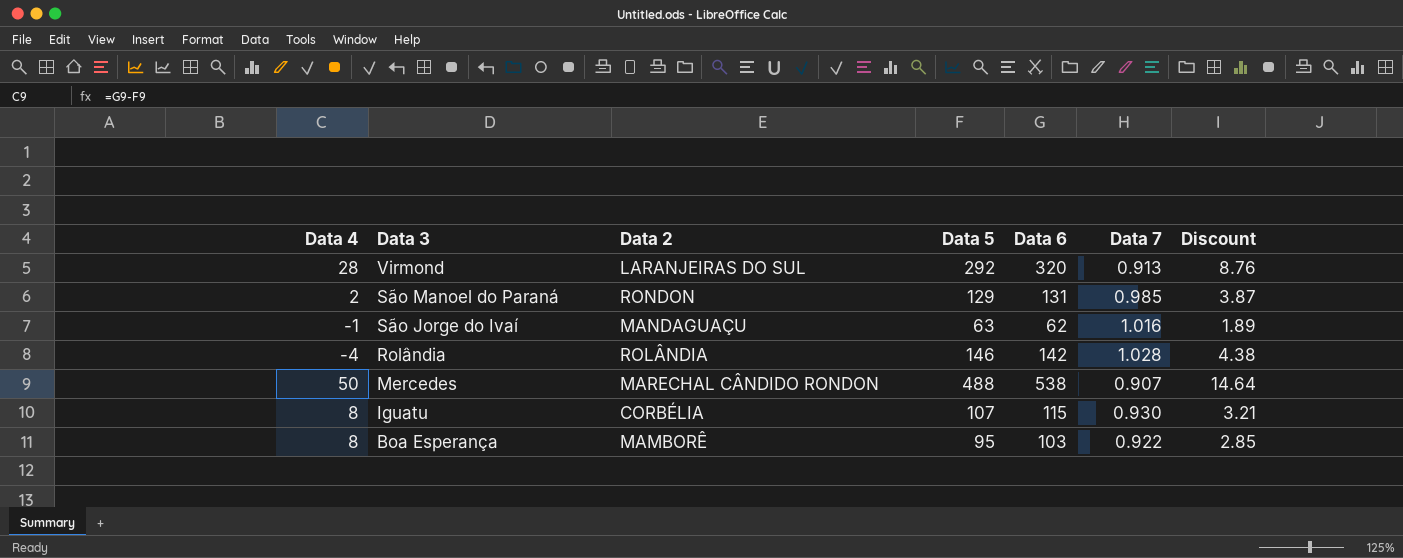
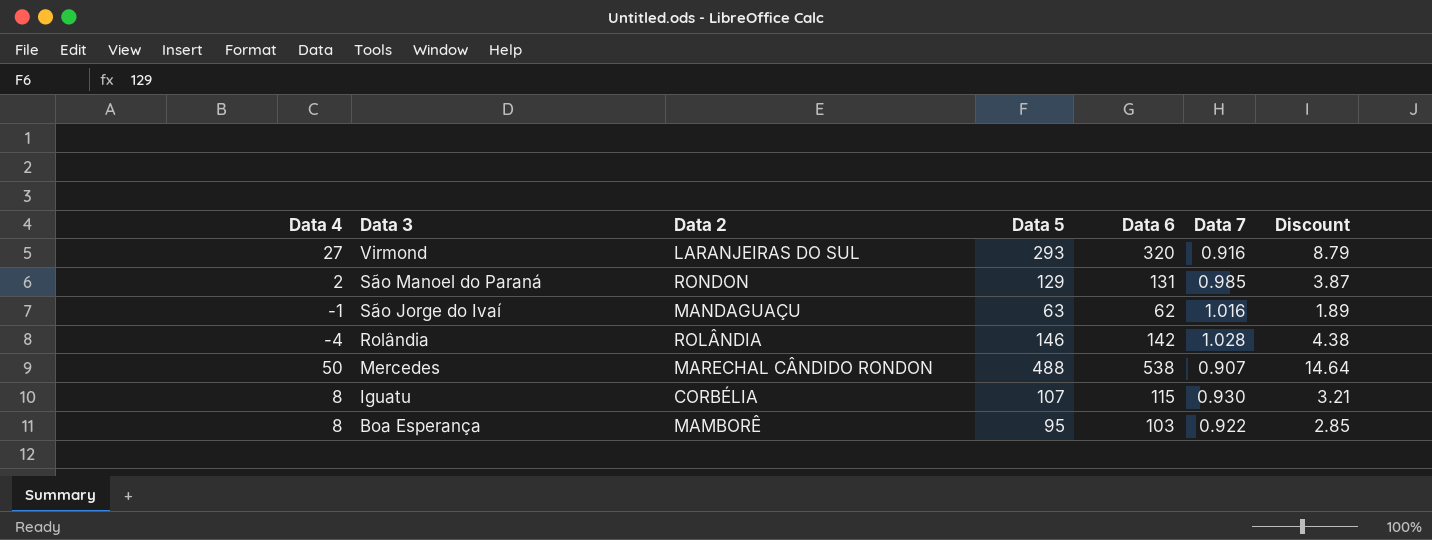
Virmond | Data 4: 28 -> 27
Virmond | Data 5: 292 -> 293
Virmond | Data 7: 0.913 -> 0.916
Virmond | Discount: 8.76 -> 8.79

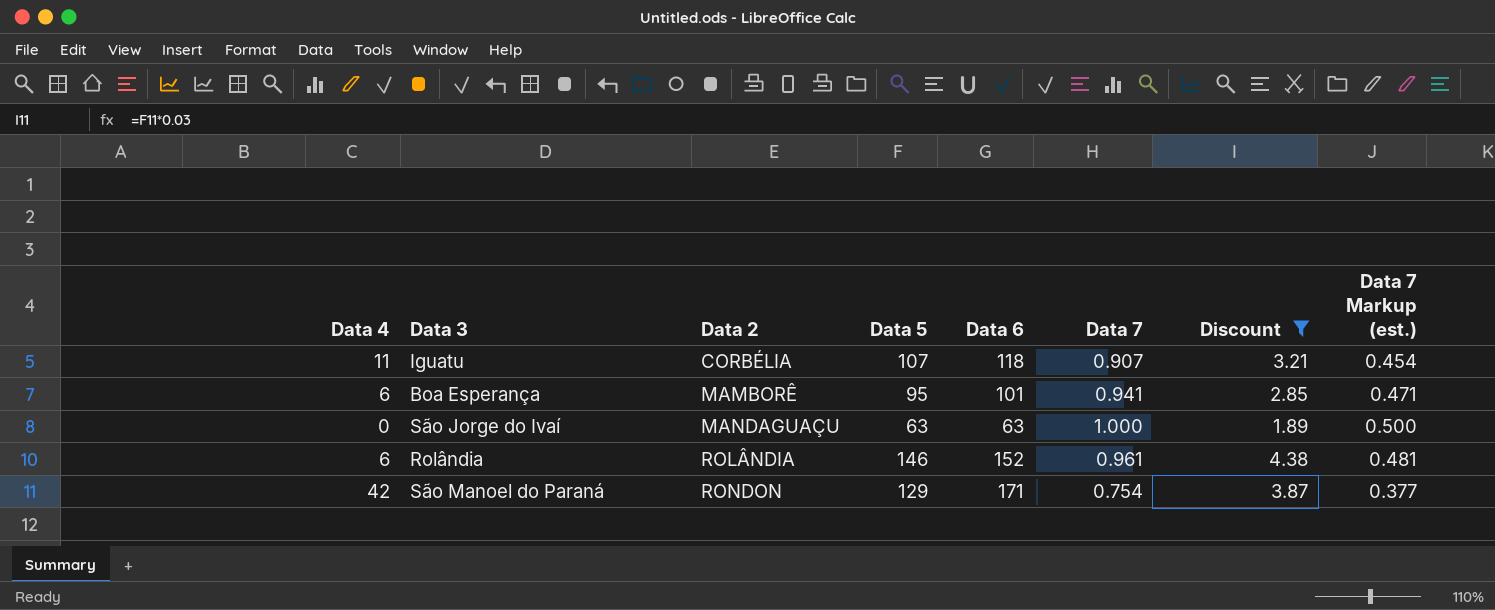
filter: none -> Discount <= 4.38
row order: Data 3 descending -> Data 2 ascending
column Data 7 Markup (est.) | formula: none -> [Data 7] * 0.5
Iguatu | Data 4: 8 -> 11
Iguatu | Data 6: 115 -> 118
Iguatu | Data 7: 0.930 -> 0.907
Boa Esperança | Data 4: 8 -> 6
Boa Esperança | Data 6: 103 -> 101
Boa Esperança | Data 7: 0.922 -> 0.941
São Jorge do Ivaí | Data 4: -1 -> 0
São Jorge do Ivaí | Data 6: 62 -> 63
São Jorge do Ivaí | Data 7: 1.016 -> 1.000
Rolândia | Data 4: -4 -> 6
Rolândia | Data 6: 142 -> 152
Rolândia | Data 7: 1.028 -> 0.961
São Manoel do Paraná | Data 4: 2 -> 42
São Manoel do Paraná | Data 6: 131 -> 171
São Manoel do Paraná | Data 7: 0.985 -> 0.754

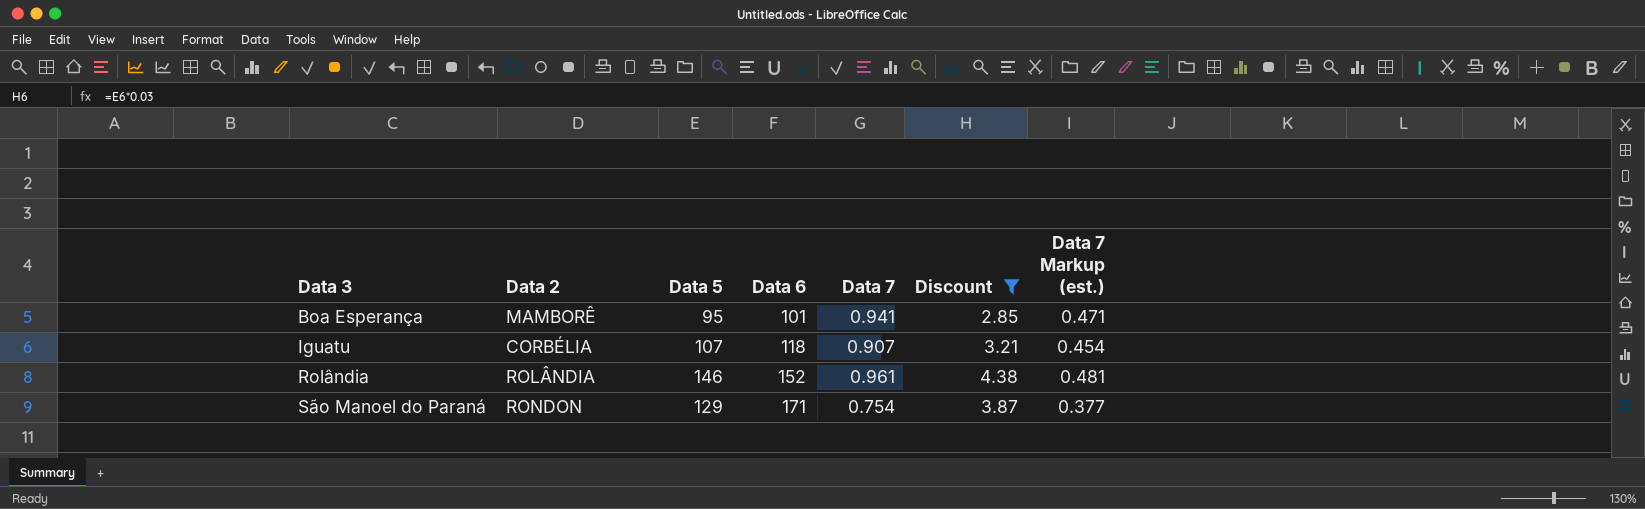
row order: Data 2 ascending -> Data 3 ascending
column Data 4 | formula: [Data 6] - [Data 5] -> none
row São Jorge do Ivaí: 0 | MANDAGUAÇU | 63 | 63 | 1.000 | 1.89 | 0.500 -> none

